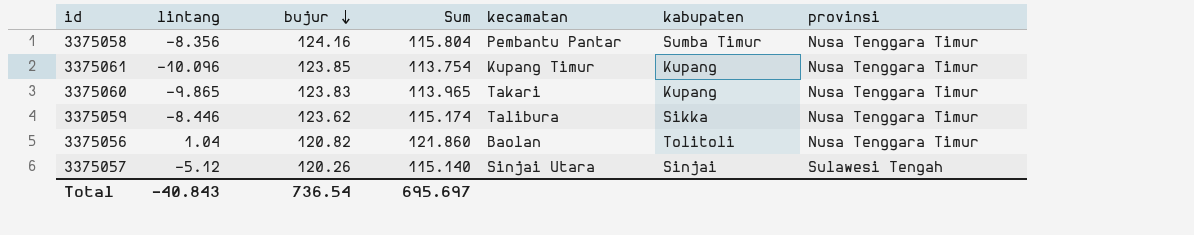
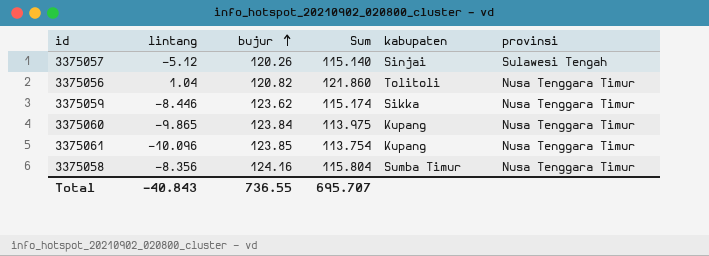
row order: bujur descending -> bujur ascending
column kecamatan | position: 5 -> none
3375060 | bujur: 123.83 -> 123.84
3375060 | Sum: 113.965 -> 113.975
Total | bujur: 736.54 -> 736.55
Total | Sum: 695.697 -> 695.707

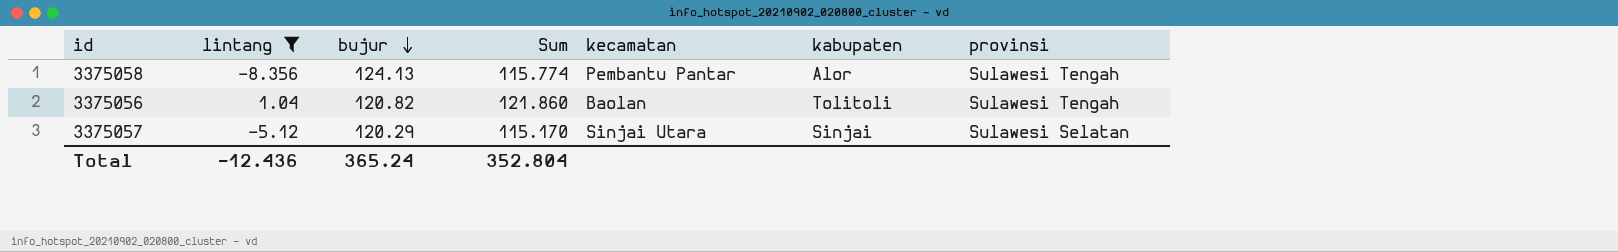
filter: none -> lintang >= -8.356
row order: bujur ascending -> bujur descending
column kecamatan | position: none -> 5
3375058 | bujur: 124.16 -> 124.13
3375058 | Sum: 115.804 -> 115.774
3375058 | kabupaten: Sumba Timur -> Alor
3375058 | provinsi: Nusa Tenggara Timur -> Sulawesi Tengah
3375056 | provinsi: Nusa Tenggara Timur -> Sulawesi Tengah
3375057 | bujur: 120.26 -> 120.29
3375057 | Sum: 115.140 -> 115.170
3375057 | provinsi: Sulawesi Tengah -> Sulawesi Selatan
Total | lintang: -40.843 -> -12.436
Total | bujur: 736.55 -> 365.24
Total | Sum: 695.707 -> 352.804

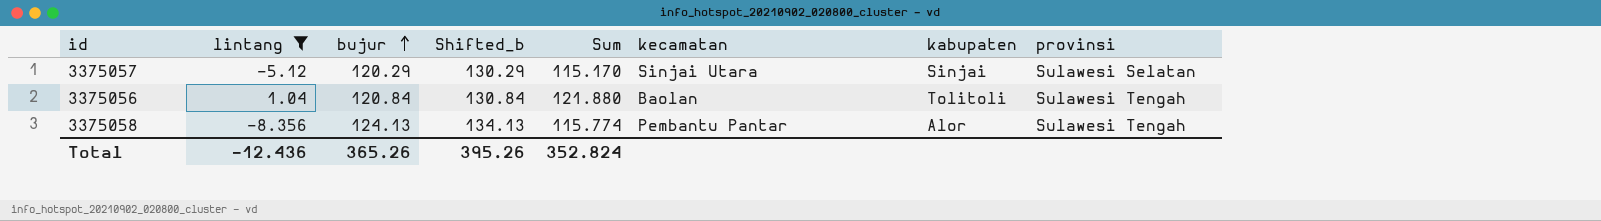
row order: bujur descending -> bujur ascending
column Shifted_b | formula: none -> [bujur] + 10
3375056 | bujur: 120.82 -> 120.84
3375056 | Sum: 121.860 -> 121.880
Total | bujur: 365.24 -> 365.26
Total | Sum: 352.804 -> 352.824

